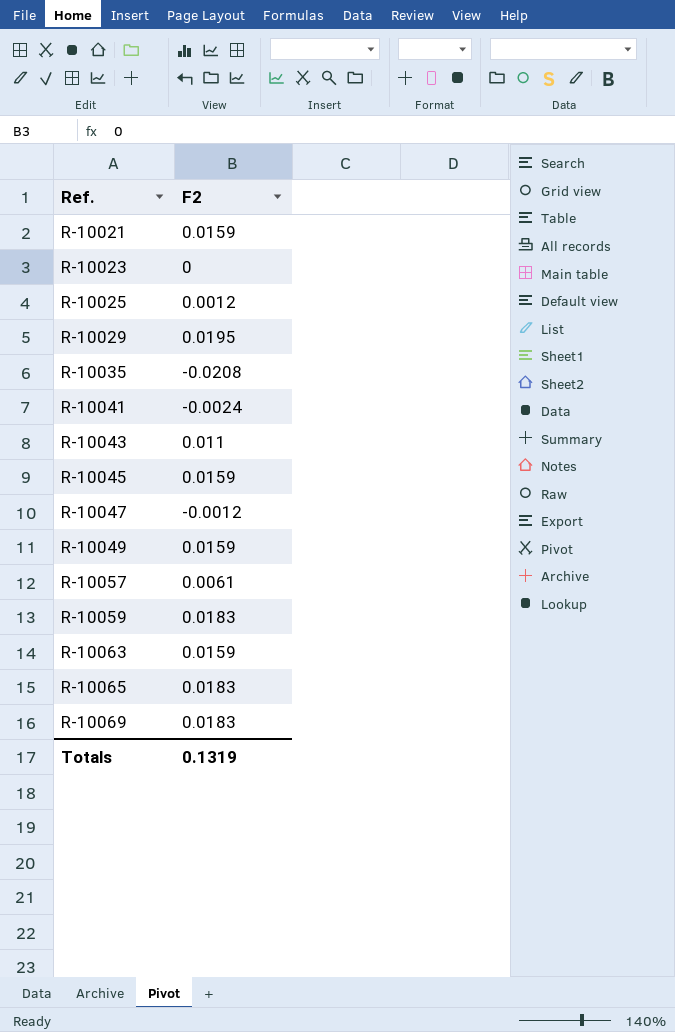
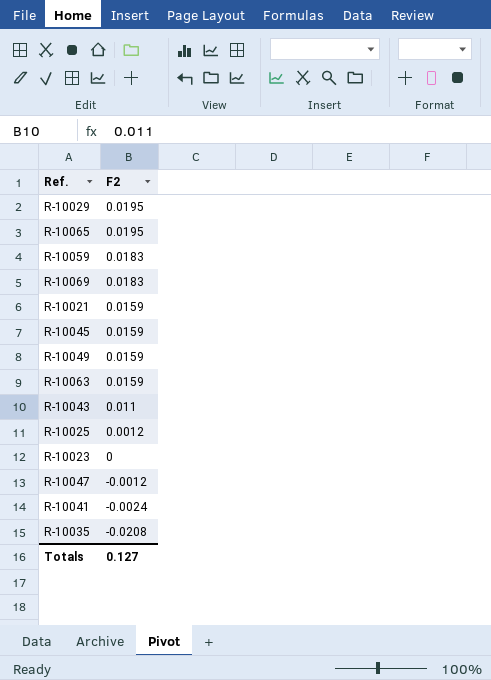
row order: Ref. ascending -> F2 descending
row R-10057: 0.0061 -> none
R-10065 | F2: 0.0183 -> 0.0195
Totals | F2: 0.1319 -> 0.127

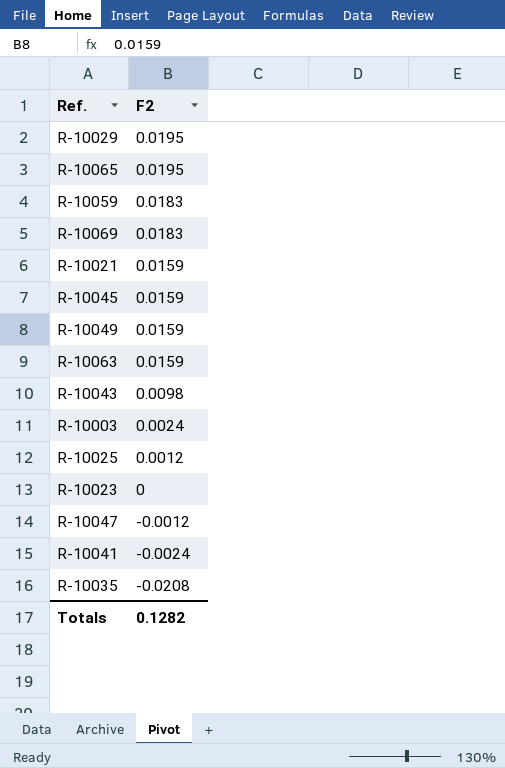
R-10043 | F2: 0.011 -> 0.0098
row R-10003: none -> 0.0024
Totals | F2: 0.127 -> 0.1282

